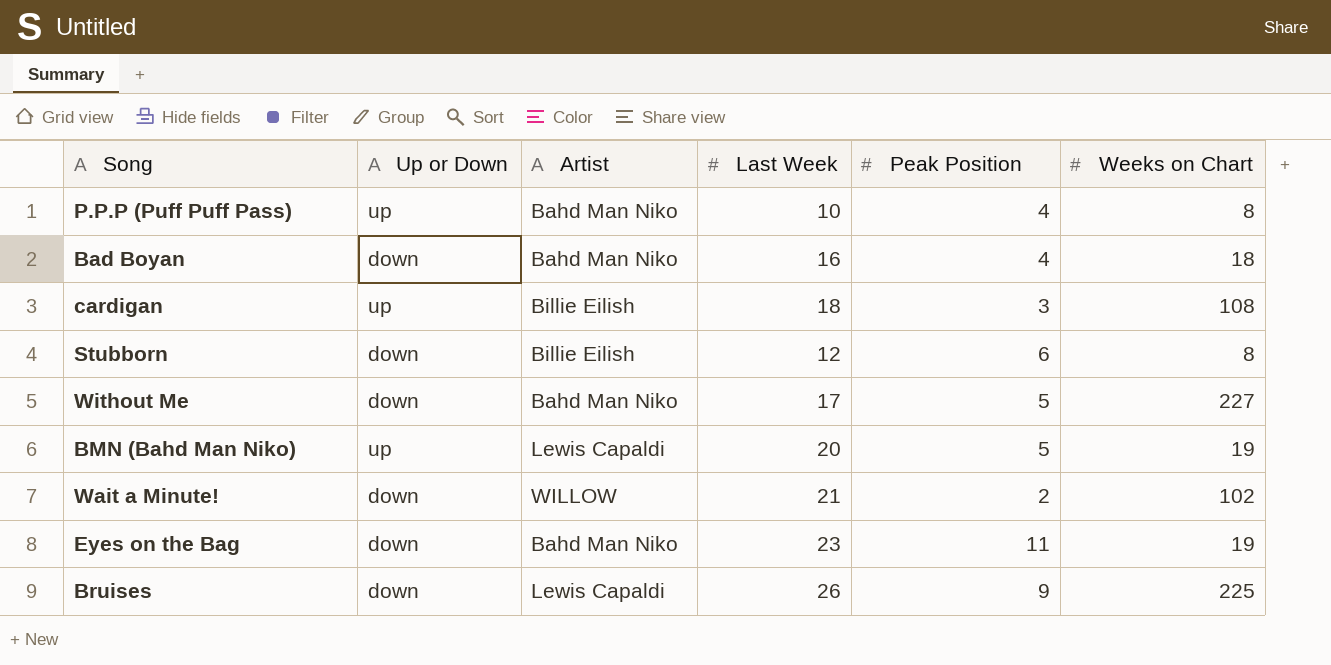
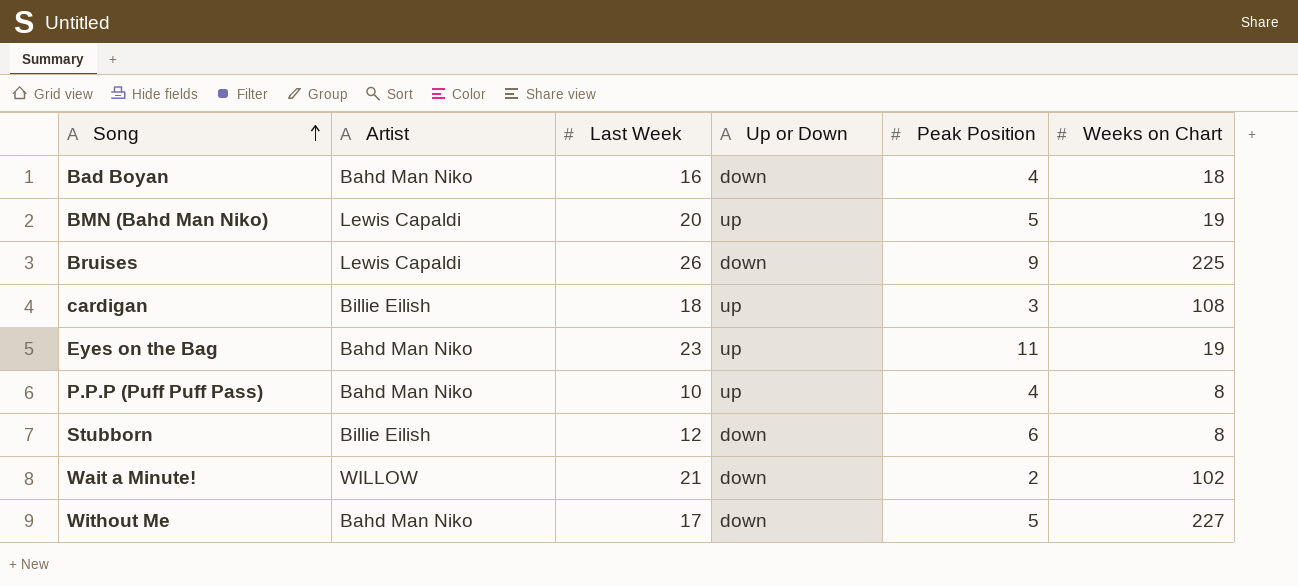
row order: none -> Song ascending
column Up or Down | position: 2 -> 4
Eyes on the Bag | Up or Down: down -> up

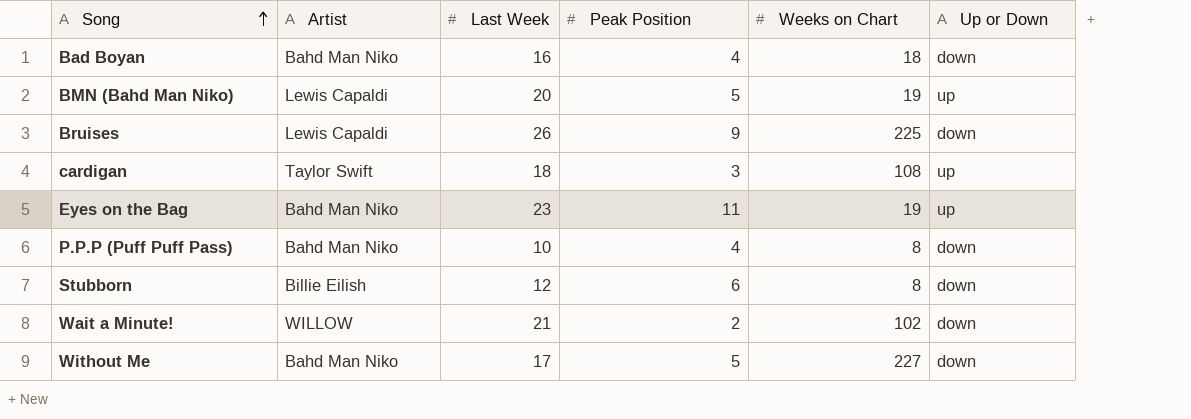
column Up or Down | position: 4 -> 6
cardigan | Artist: Billie Eilish -> Taylor Swift
P.P.P (Puff Puff Pass) | Up or Down: up -> down

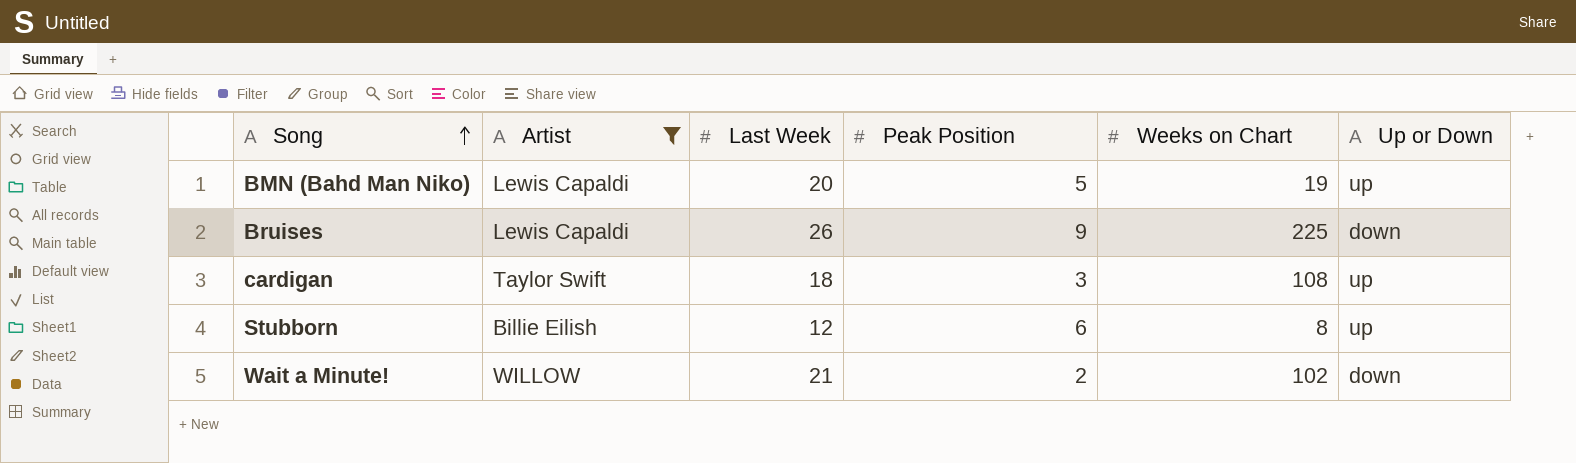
filter: none -> Artist != Bahd Man Niko
Stubborn | Up or Down: down -> up

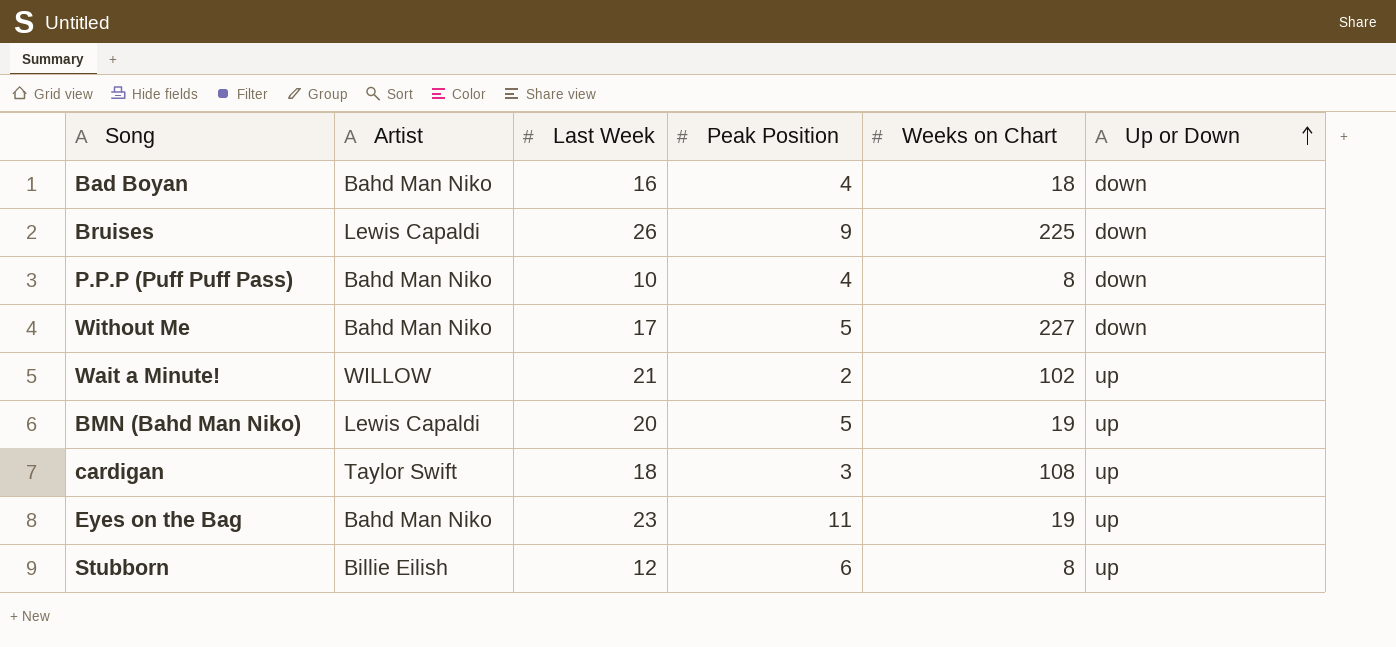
filter: Artist != Bahd Man Niko -> none
row order: Song ascending -> Up or Down ascending
Wait a Minute! | Up or Down: down -> up

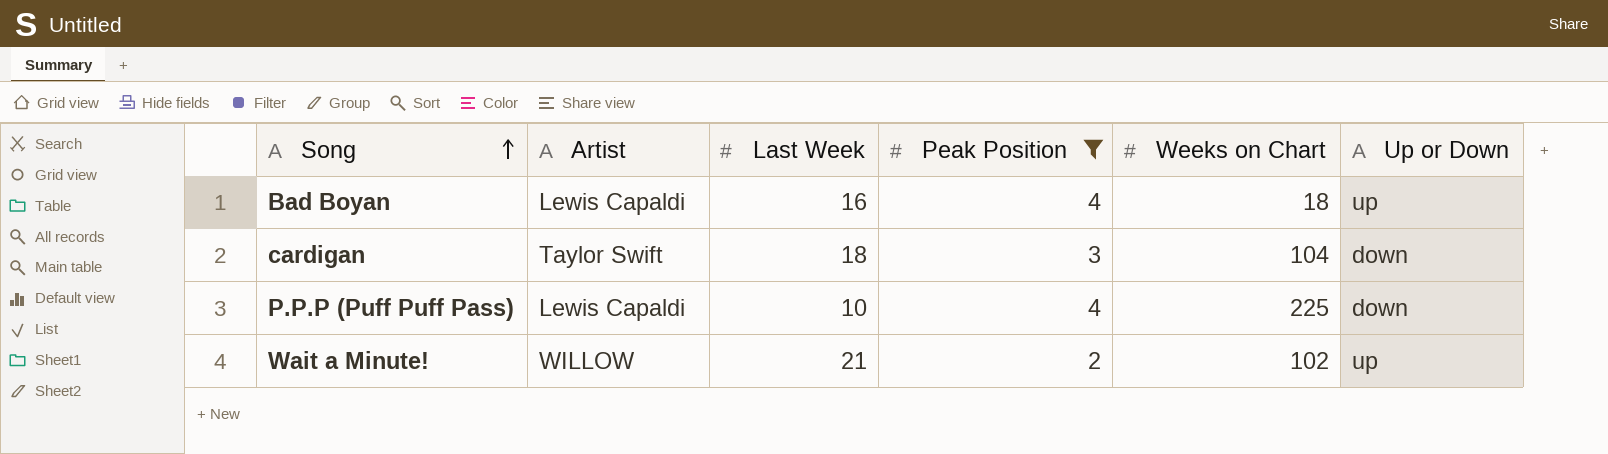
filter: none -> Peak Position <= 4
row order: Up or Down ascending -> Song ascending
Bad Boyan | Artist: Bahd Man Niko -> Lewis Capaldi
Bad Boyan | Up or Down: down -> up
cardigan | Weeks on Chart: 108 -> 104
cardigan | Up or Down: up -> down
P.P.P (Puff Puff Pass) | Artist: Bahd Man Niko -> Lewis Capaldi
P.P.P (Puff Puff Pass) | Weeks on Chart: 8 -> 225

